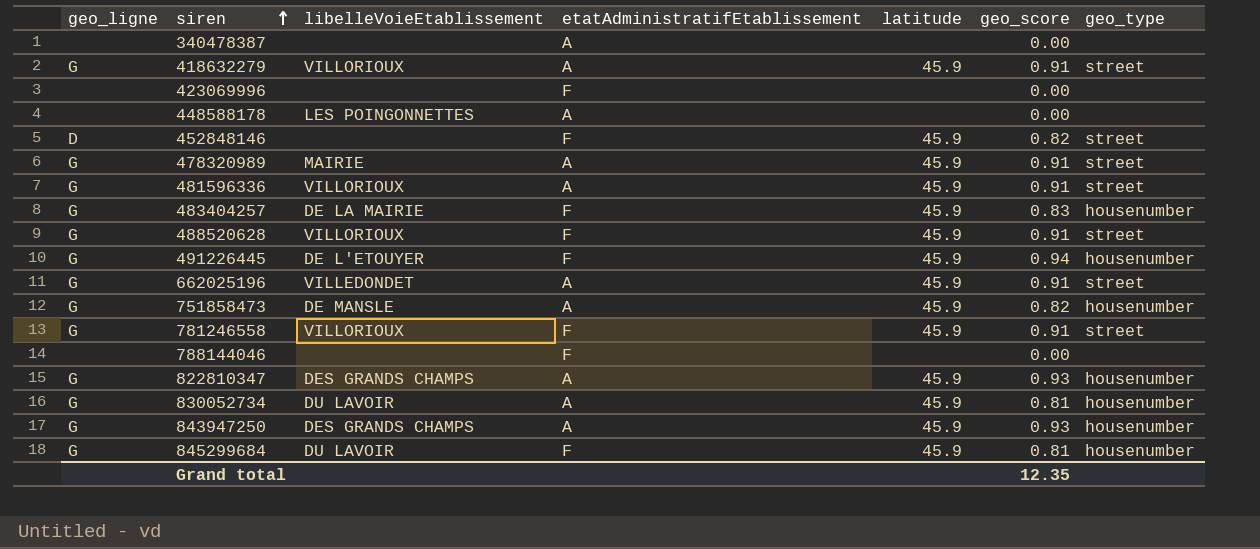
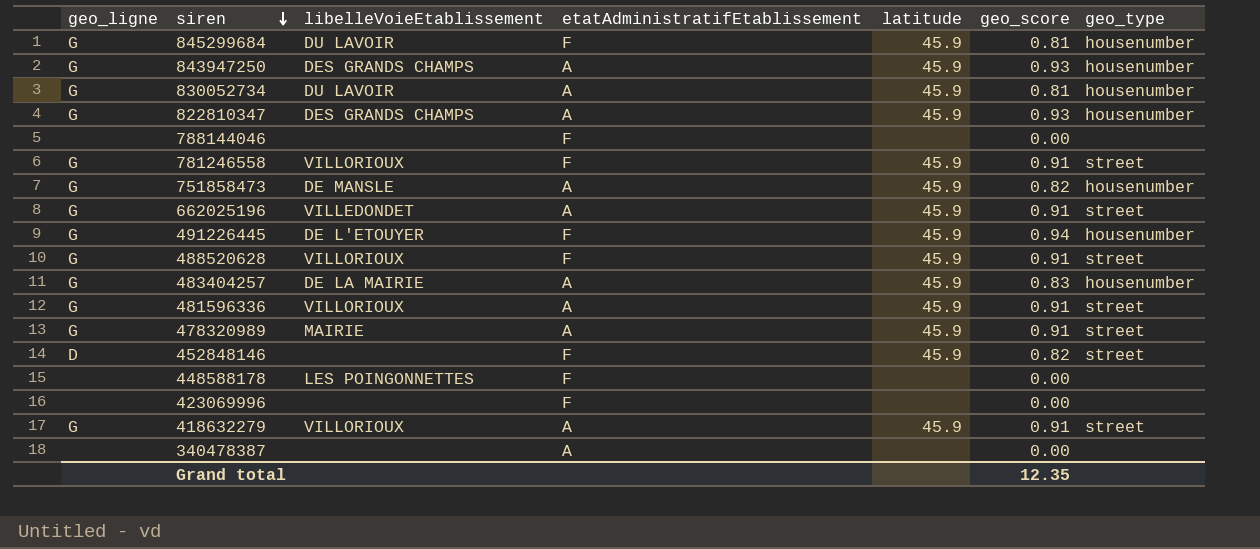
row order: siren ascending -> siren descending
483404257 | etatAdministratifEtablissement: F -> A
448588178 | etatAdministratifEtablissement: A -> F

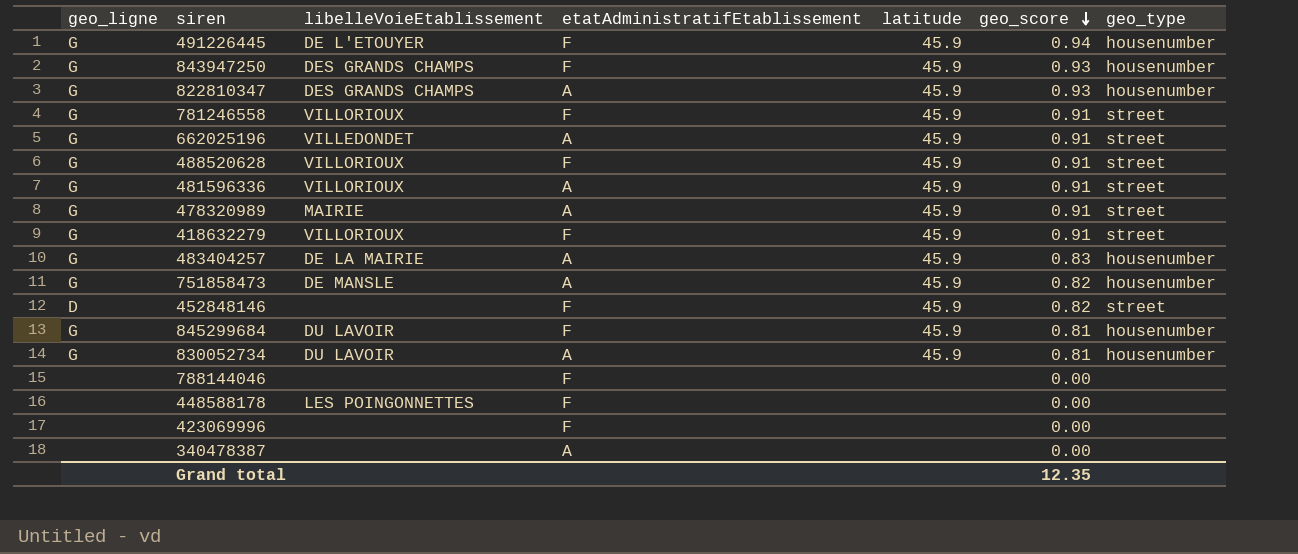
row order: siren descending -> geo_score descending
843947250 | etatAdministratifEtablissement: A -> F
418632279 | etatAdministratifEtablissement: A -> F

